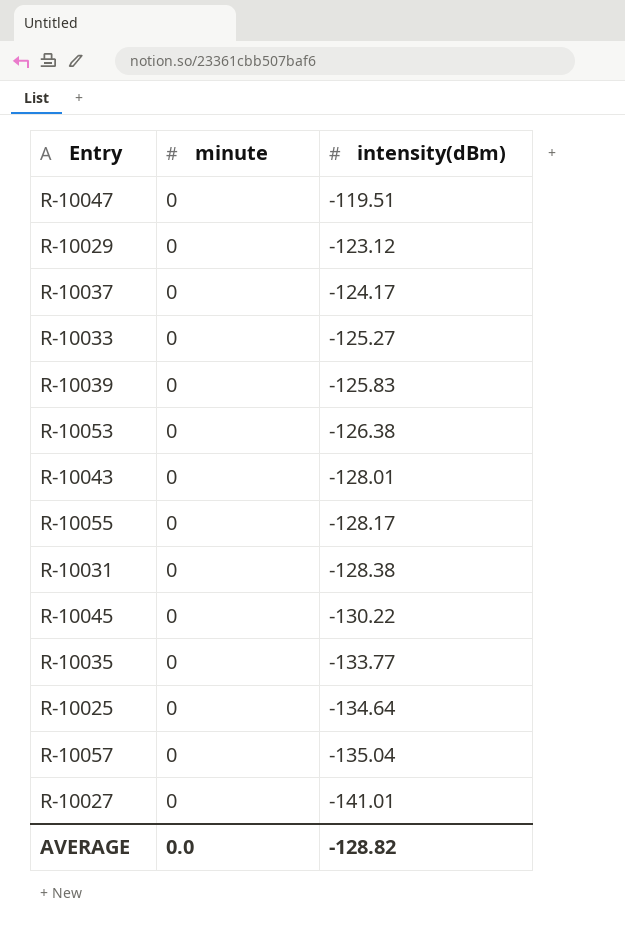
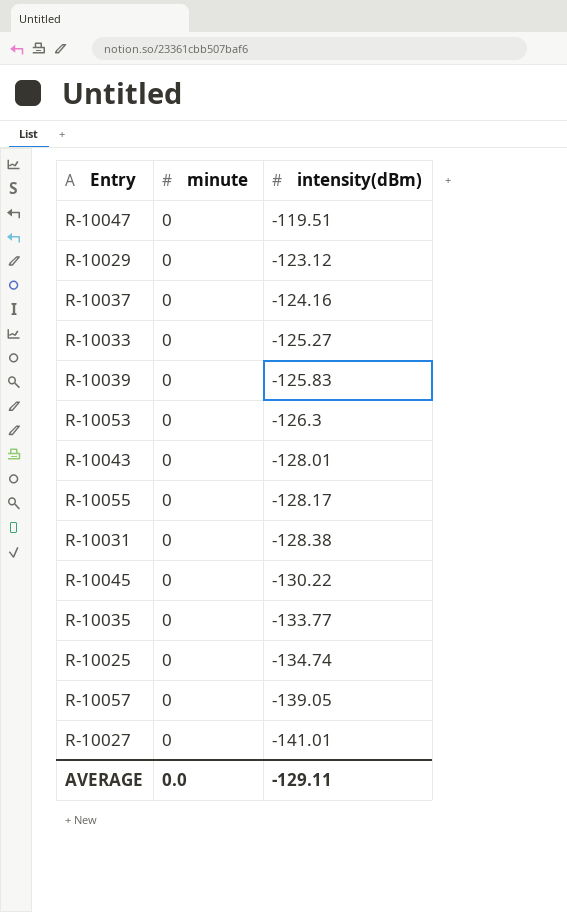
R-10037 | intensity(dBm): -124.17 -> -124.16
R-10053 | intensity(dBm): -126.38 -> -126.3
R-10025 | intensity(dBm): -134.64 -> -134.74
R-10057 | intensity(dBm): -135.04 -> -139.05
AVERAGE | intensity(dBm): -128.82 -> -129.11

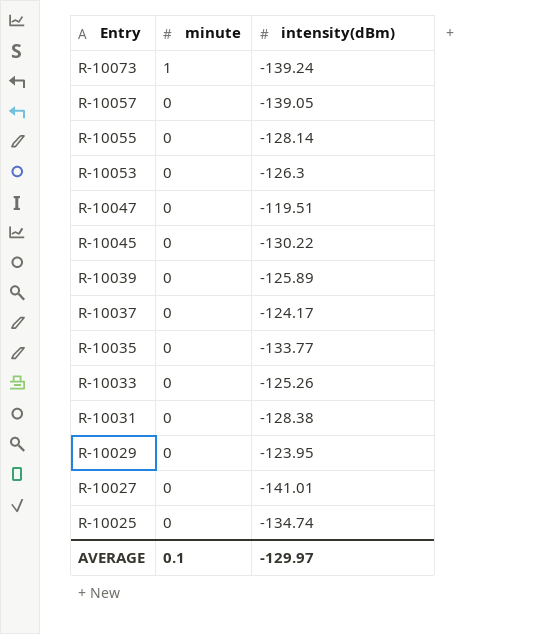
row order: intensity(dBm) descending -> Entry descending
row R-10043: 0 | -128.01 -> none
row R-10073: none -> 1 | -139.24
R-10055 | intensity(dBm): -128.17 -> -128.14
R-10039 | intensity(dBm): -125.83 -> -125.89
R-10037 | intensity(dBm): -124.16 -> -124.17
R-10033 | intensity(dBm): -125.27 -> -125.26
R-10029 | intensity(dBm): -123.12 -> -123.95
AVERAGE | minute: 0.0 -> 0.1
AVERAGE | intensity(dBm): -129.11 -> -129.97

